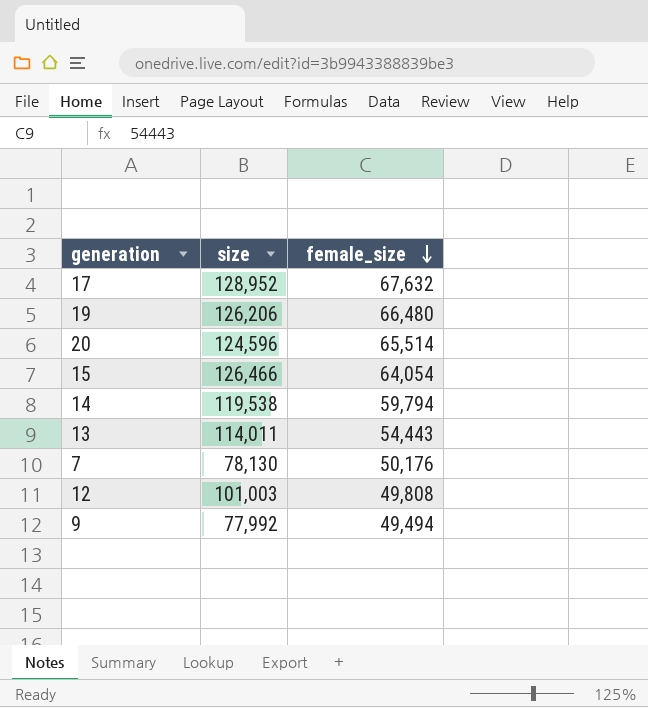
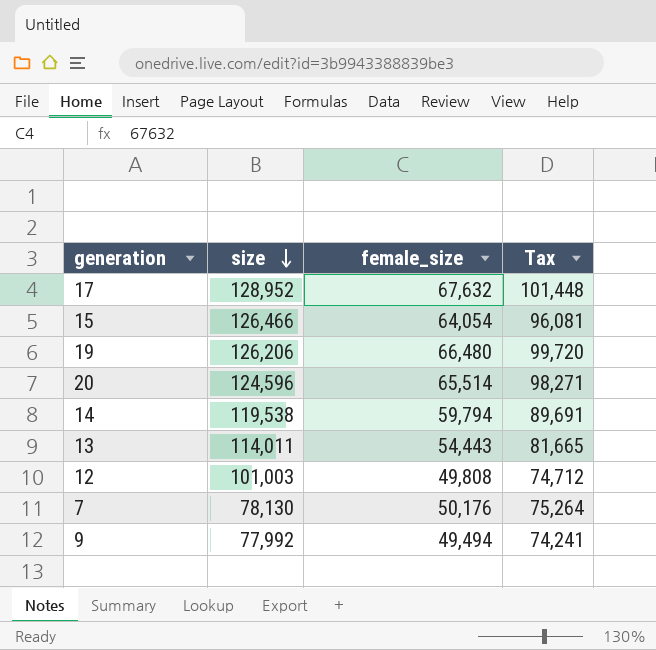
row order: female_size descending -> size descending
column Tax | formula: none -> [female_size] * 1.5

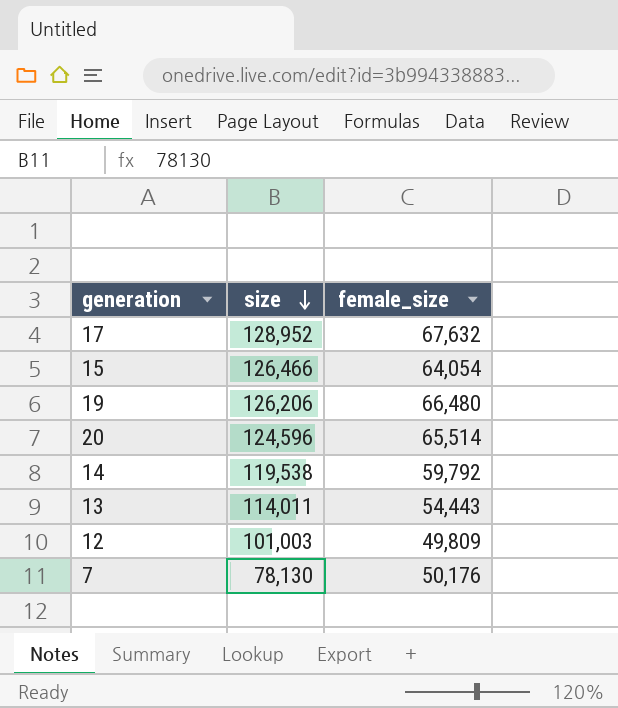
column Tax | formula: [female_size] * 1.5 -> none
row 9: 77,992 | 49,494 | 74,241 -> none
14 | female_size: 59,794 -> 59,792
12 | female_size: 49,808 -> 49,809

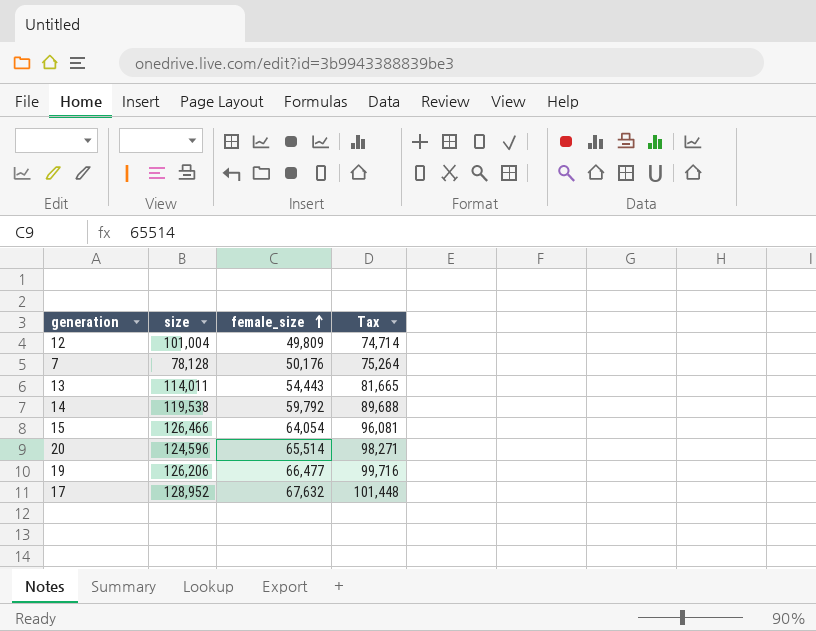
row order: size descending -> female_size ascending
column Tax | formula: none -> [female_size] * 1.5
12 | size: 101,003 -> 101,004
7 | size: 78,130 -> 78,128
19 | female_size: 66,480 -> 66,477

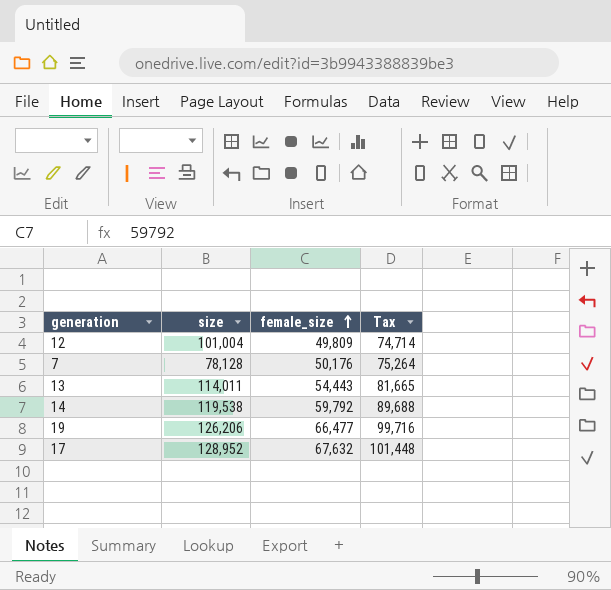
row 15: 126,466 | 64,054 | 96,081 -> none
row 20: 124,596 | 65,514 | 98,271 -> none

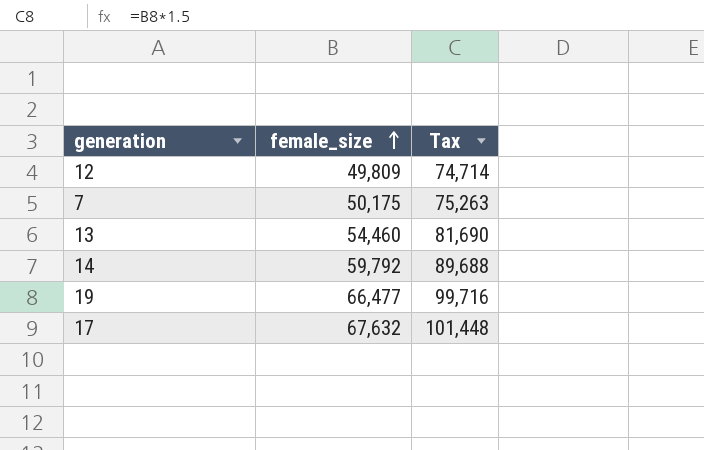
column size | position: 2 -> none
7 | female_size: 50,176 -> 50,175
7 | Tax: 75,264 -> 75,263
13 | female_size: 54,443 -> 54,460
13 | Tax: 81,665 -> 81,690

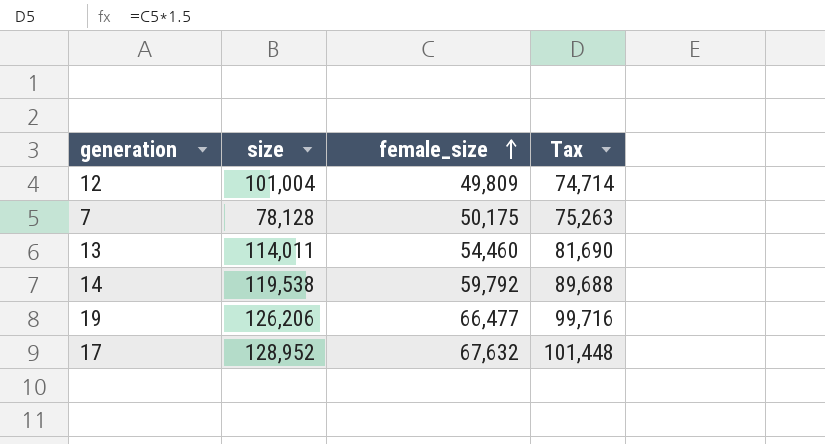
column size | position: none -> 2

